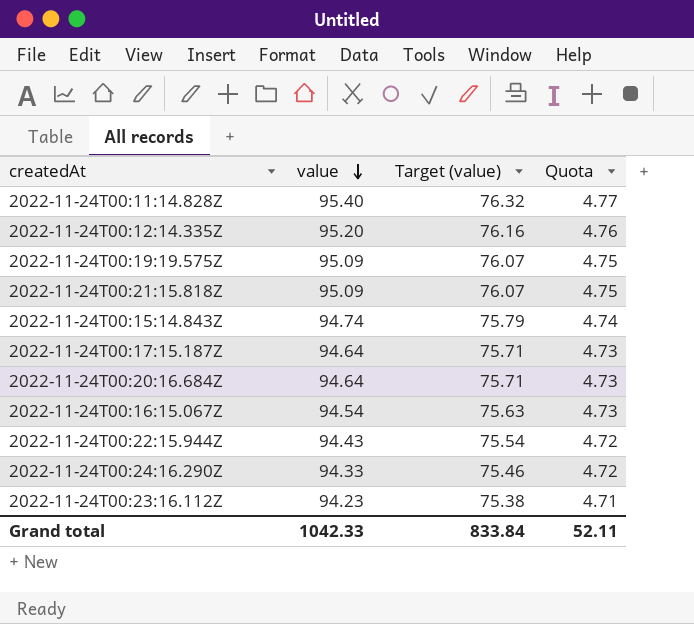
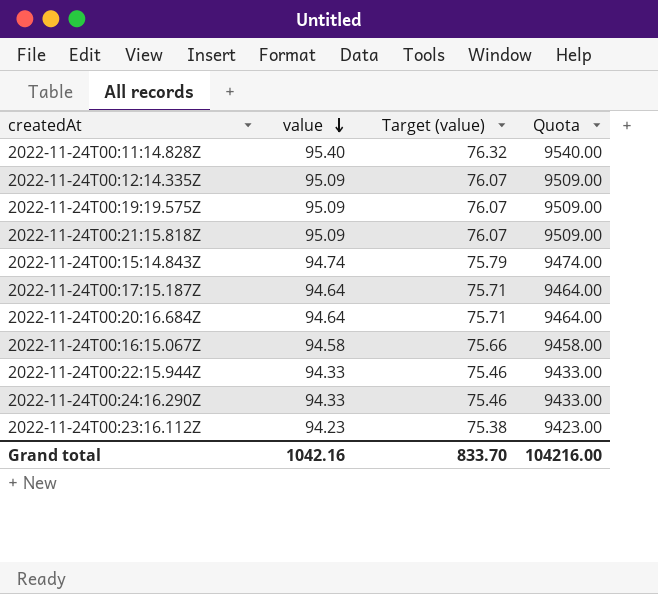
column Quota | formula: [value] * 0.05 -> [value] * 100
2022-11-24T00:12:14.335Z | value: 95.20 -> 95.09
2022-11-24T00:12:14.335Z | Target (value): 76.16 -> 76.07
2022-11-24T00:16:15.067Z | value: 94.54 -> 94.58
2022-11-24T00:16:15.067Z | Target (value): 75.63 -> 75.66
2022-11-24T00:22:15.944Z | value: 94.43 -> 94.33
2022-11-24T00:22:15.944Z | Target (value): 75.54 -> 75.46
Grand total | value: 1042.33 -> 1042.16
Grand total | Target (value): 833.84 -> 833.70
Grand total | Quota: 52.11 -> 104216.00

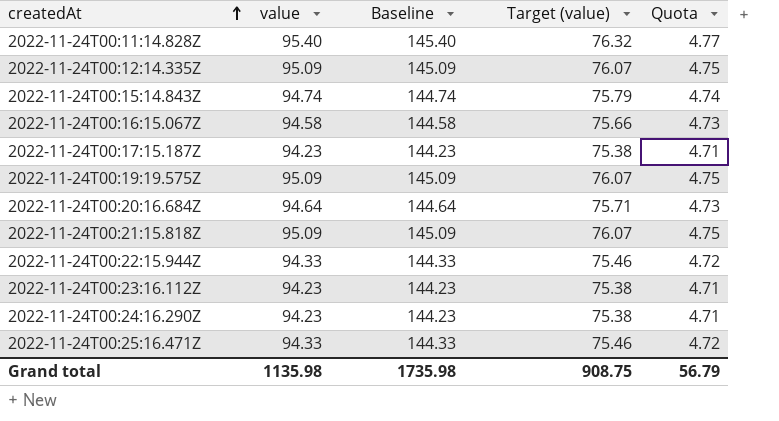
row order: value descending -> createdAt ascending
column Baseline | formula: none -> [value] + 50
column Quota | formula: [value] * 100 -> [value] * 0.05
2022-11-24T00:17:15.187Z | value: 94.64 -> 94.23
2022-11-24T00:17:15.187Z | Target (value): 75.71 -> 75.38
2022-11-24T00:24:16.290Z | value: 94.33 -> 94.23
2022-11-24T00:24:16.290Z | Target (value): 75.46 -> 75.38
row 2022-11-24T00:25:16.471Z: none -> 94.33 | 144.33 | 75.46 | 4.72
Grand total | value: 1042.16 -> 1135.98
Grand total | Target (value): 833.70 -> 908.75
Grand total | Quota: 104216.00 -> 56.79

